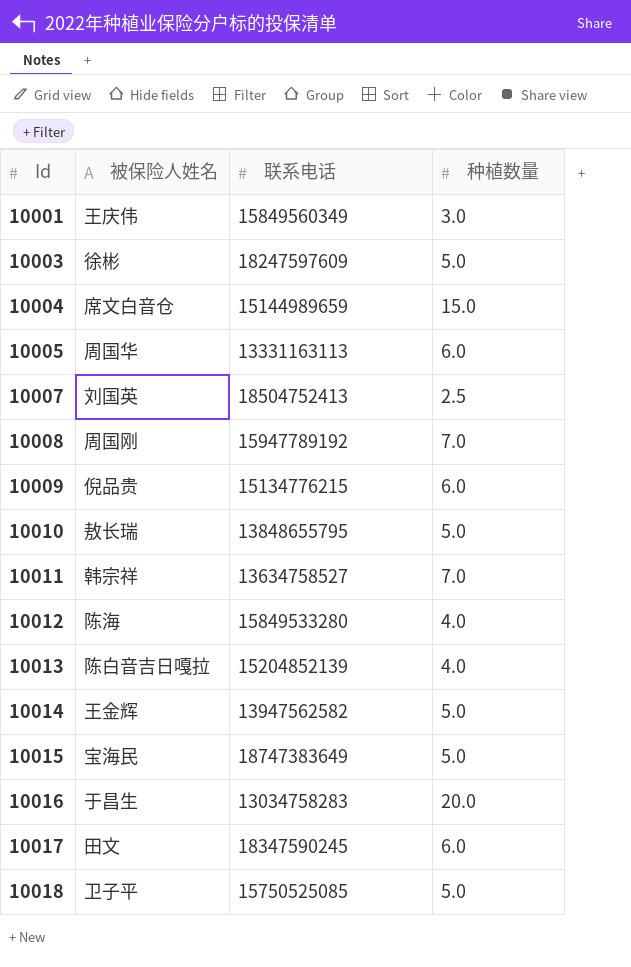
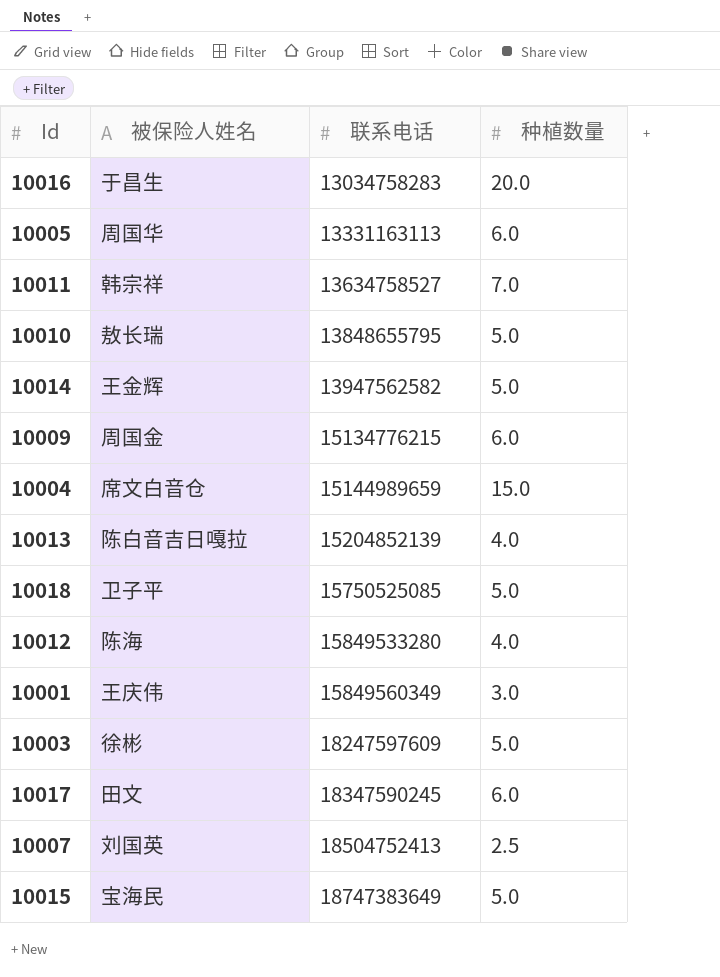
row order: Id ascending -> 联系电话 ascending
row 10008: 周国刚 | 15947789192 | 7.0 -> none
10009 | 被保险人姓名: 倪品贵 -> 周国金

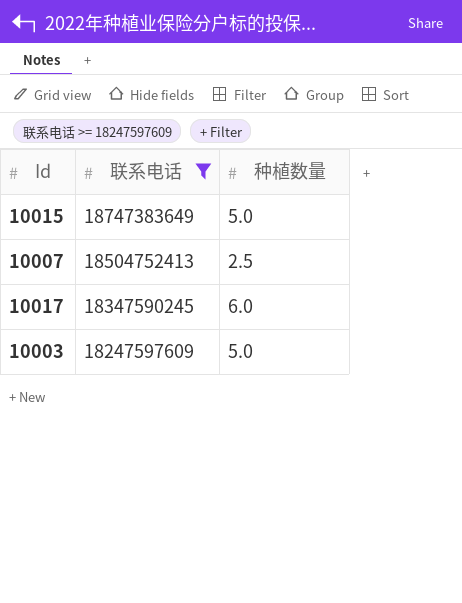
filter: none -> 联系电话 >= 18247597609
row order: 联系电话 ascending -> 联系电话 descending
column 被保险人姓名 | position: 2 -> none

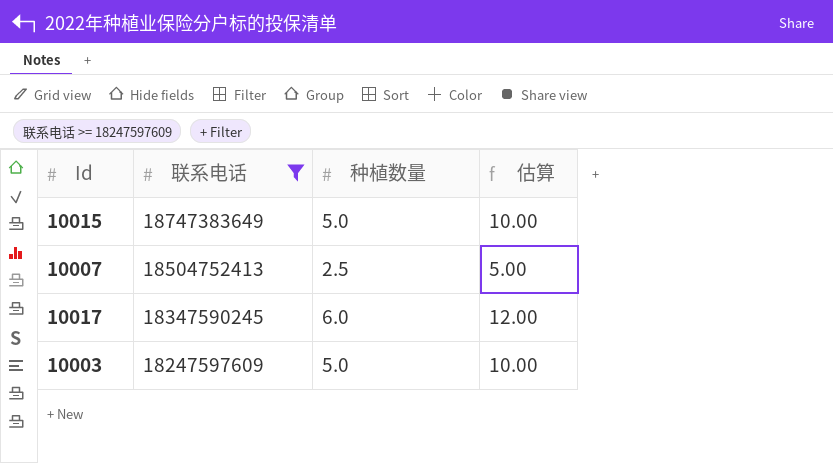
column 估算 | formula: none -> [种植数量] * 2

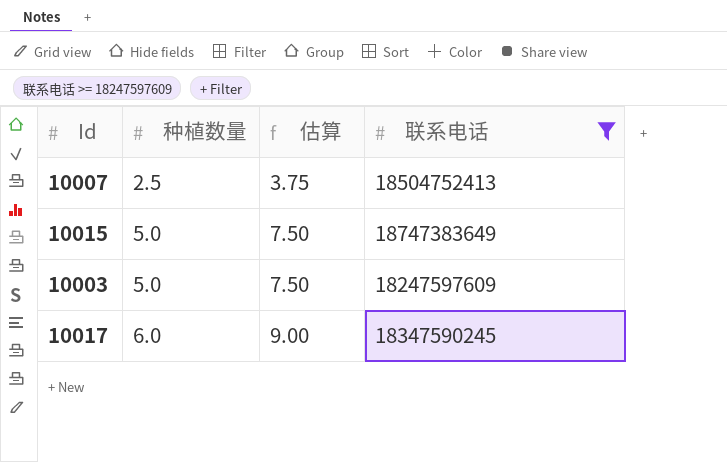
row order: 联系电话 descending -> 种植数量 ascending
column 估算 | formula: [种植数量] * 2 -> [种植数量] * 1.5
column 联系电话 | position: 2 -> 4

